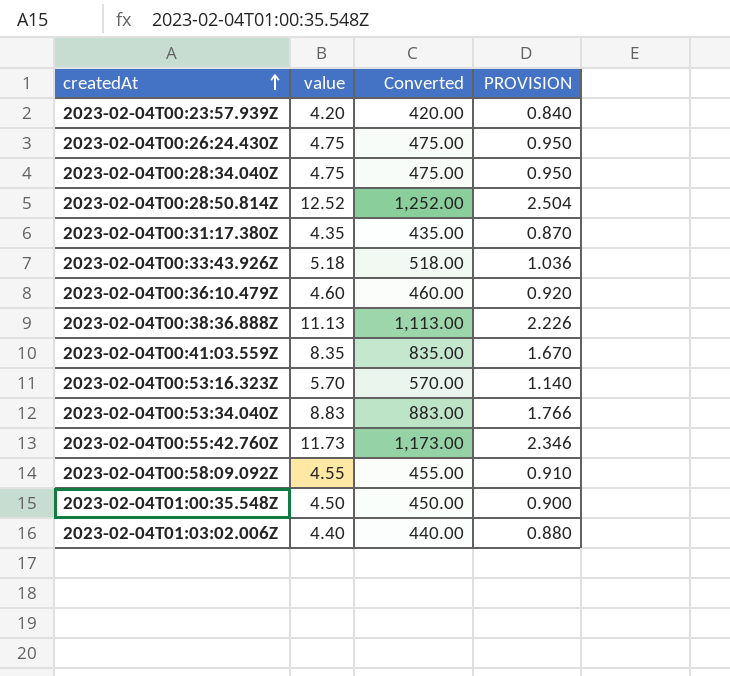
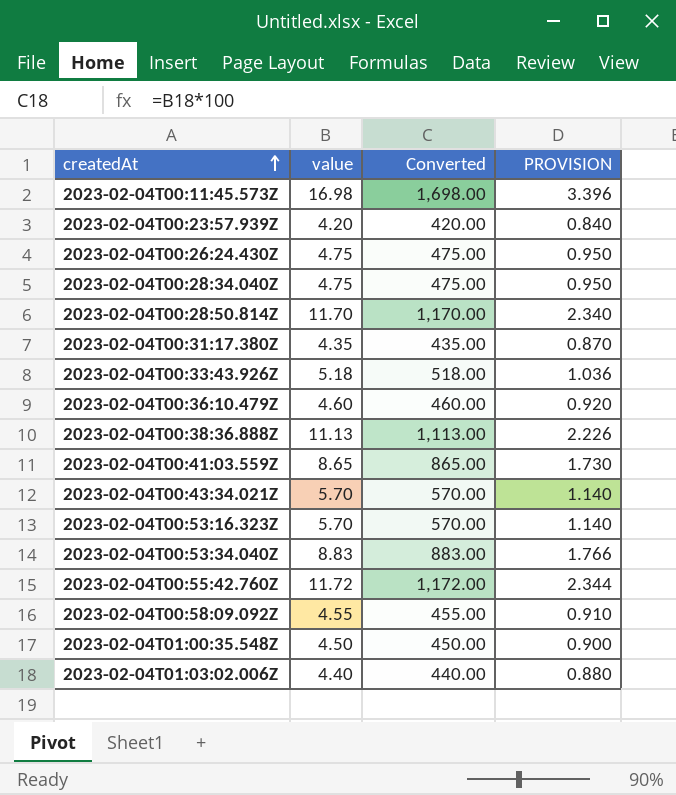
row 2023-02-04T00:11:45.573Z: none -> 16.98 | 1,698.00 | 3.396
2023-02-04T00:28:50.814Z | value: 12.52 -> 11.70
2023-02-04T00:28:50.814Z | Converted: 1,252.00 -> 1,170.00
2023-02-04T00:28:50.814Z | PROVISION: 2.504 -> 2.340
2023-02-04T00:41:03.559Z | value: 8.35 -> 8.65
2023-02-04T00:41:03.559Z | Converted: 835.00 -> 865.00
2023-02-04T00:41:03.559Z | PROVISION: 1.670 -> 1.730
row 2023-02-04T00:43:34.021Z: none -> 5.70 | 570.00 | 1.140
2023-02-04T00:55:42.760Z | value: 11.73 -> 11.72
2023-02-04T00:55:42.760Z | Converted: 1,173.00 -> 1,172.00
2023-02-04T00:55:42.760Z | PROVISION: 2.346 -> 2.344

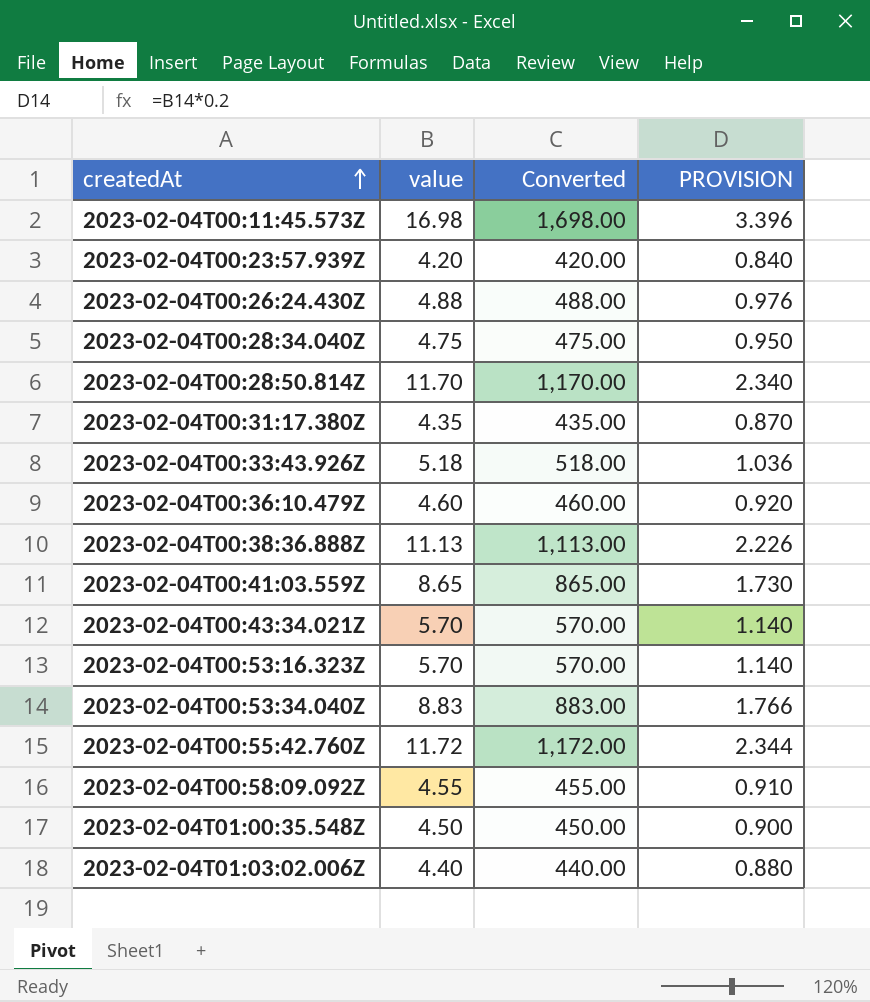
2023-02-04T00:26:24.430Z | value: 4.75 -> 4.88
2023-02-04T00:26:24.430Z | Converted: 475.00 -> 488.00
2023-02-04T00:26:24.430Z | PROVISION: 0.950 -> 0.976

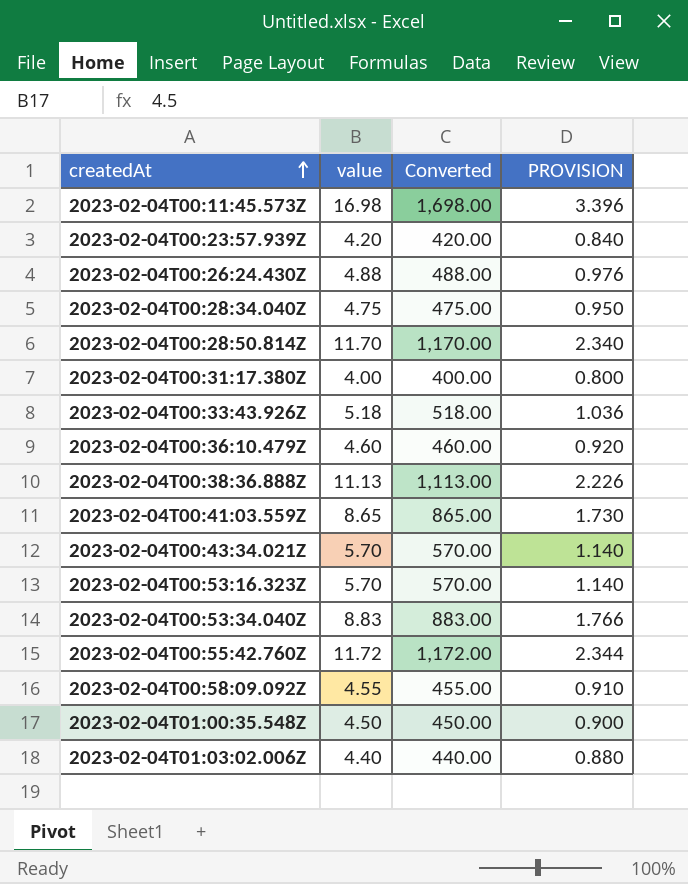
2023-02-04T00:31:17.380Z | value: 4.35 -> 4.00
2023-02-04T00:31:17.380Z | Converted: 435.00 -> 400.00
2023-02-04T00:31:17.380Z | PROVISION: 0.870 -> 0.800

